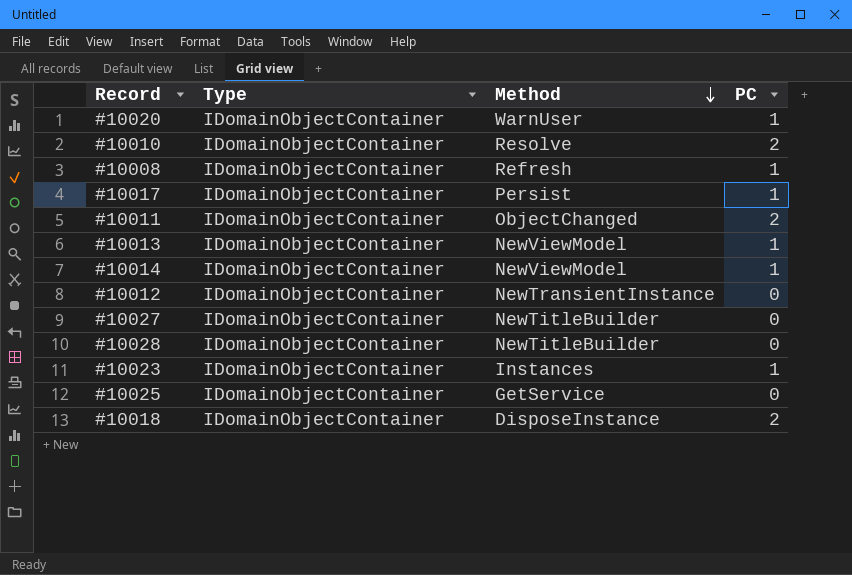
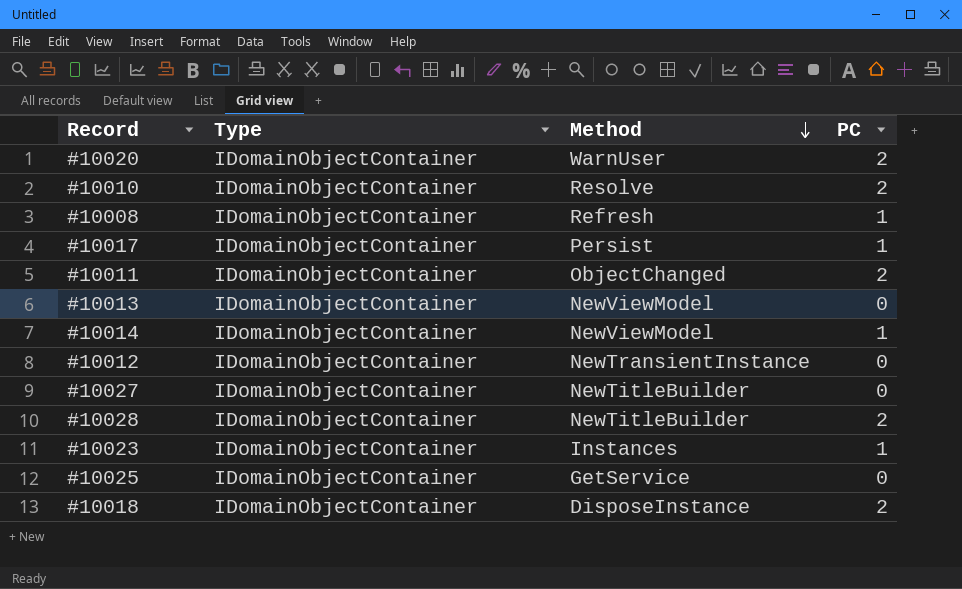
#10020 | PC: 1 -> 2
#10013 | PC: 1 -> 0
#10028 | PC: 0 -> 2

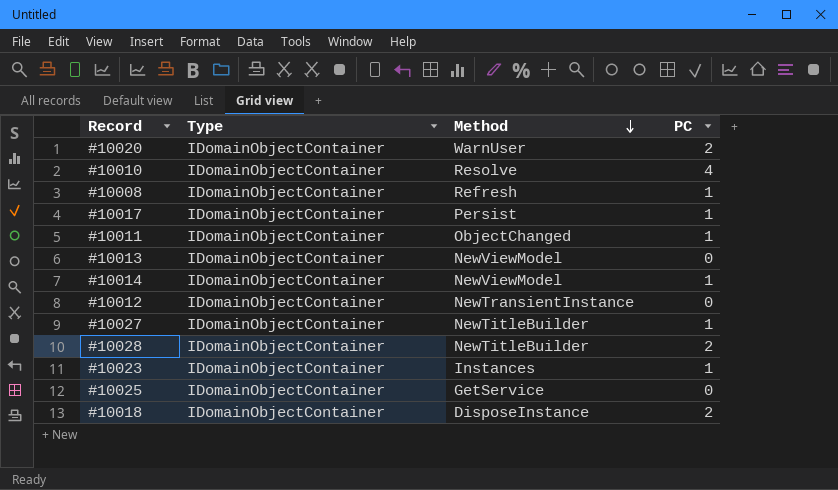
#10010 | PC: 2 -> 4
#10011 | PC: 2 -> 1
#10027 | PC: 0 -> 1

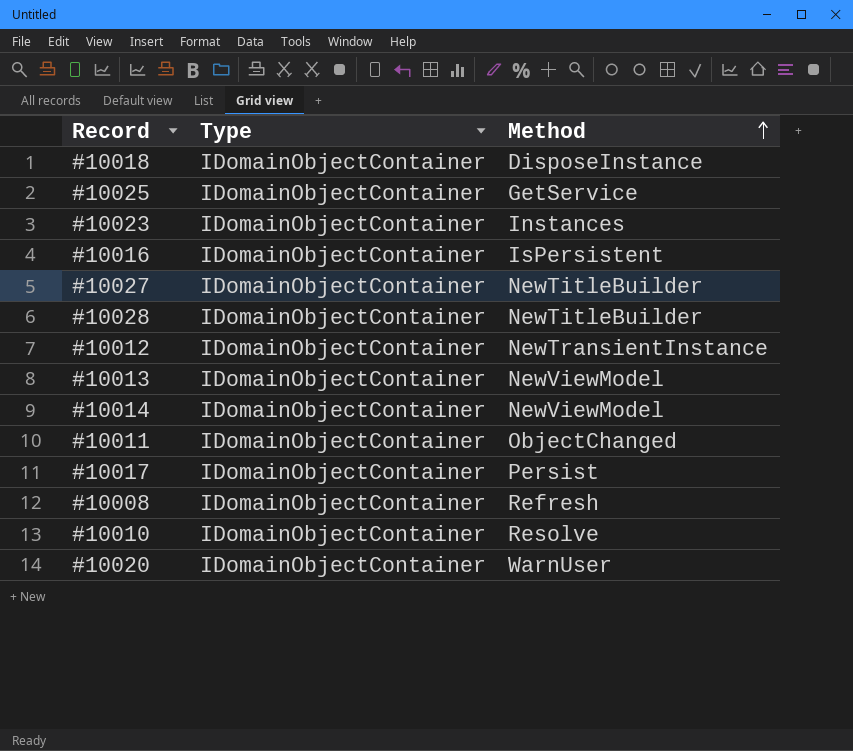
row order: Method descending -> Method ascending
column PC | position: 4 -> none
row #10016: none -> IDomainObjectContainer | IsPersistent

